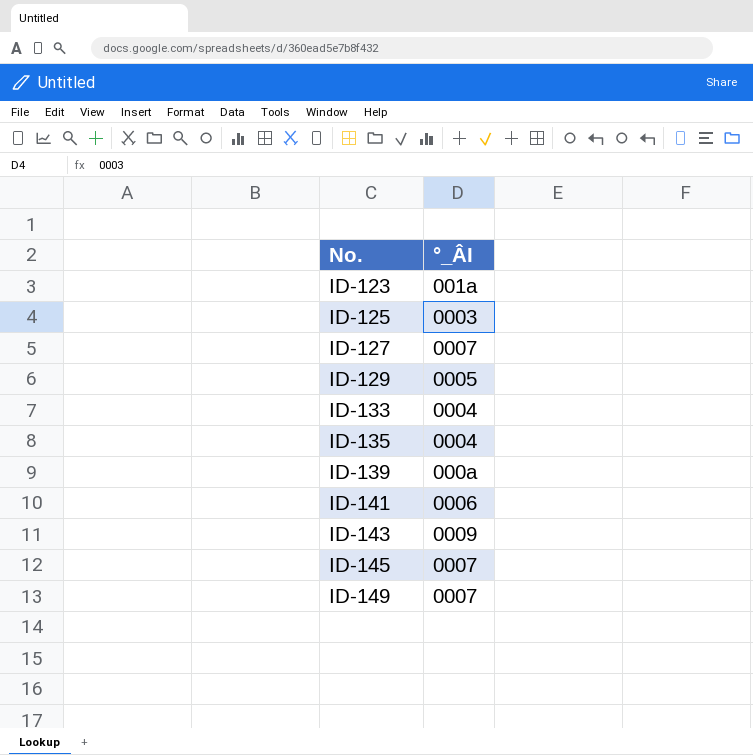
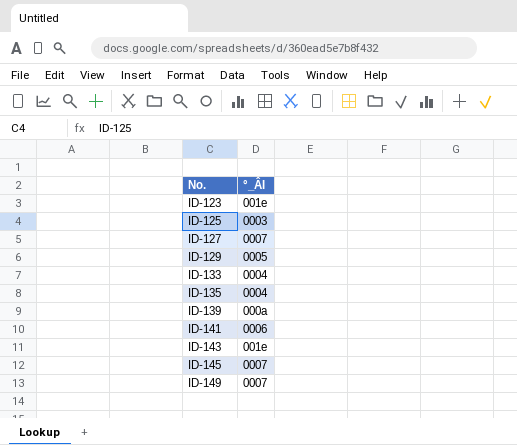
ID-123 | °_ÂI: 001a -> 001e
ID-143 | °_ÂI: 0009 -> 001e

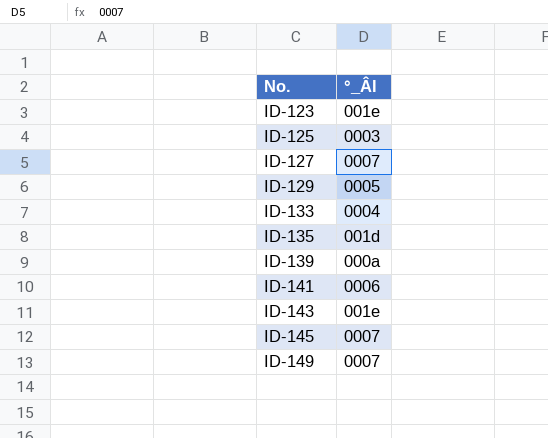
ID-135 | °_ÂI: 0004 -> 001d

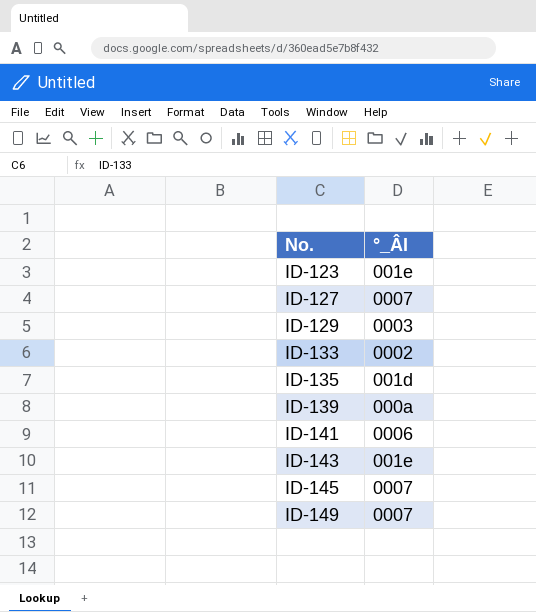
row ID-125: 0003 -> none
ID-129 | °_ÂI: 0005 -> 0003
ID-133 | °_ÂI: 0004 -> 0002

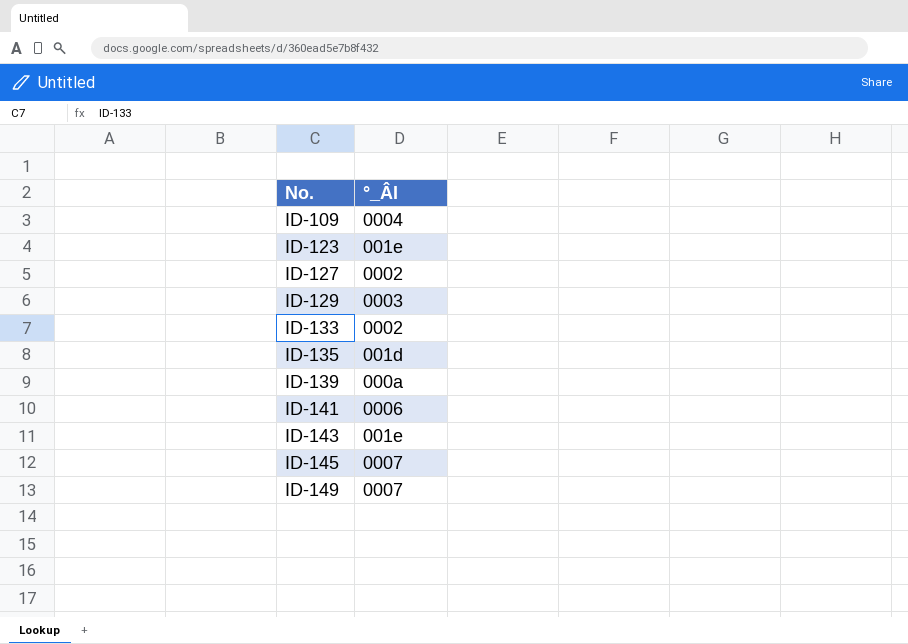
row ID-109: none -> 0004
ID-127 | °_ÂI: 0007 -> 0002

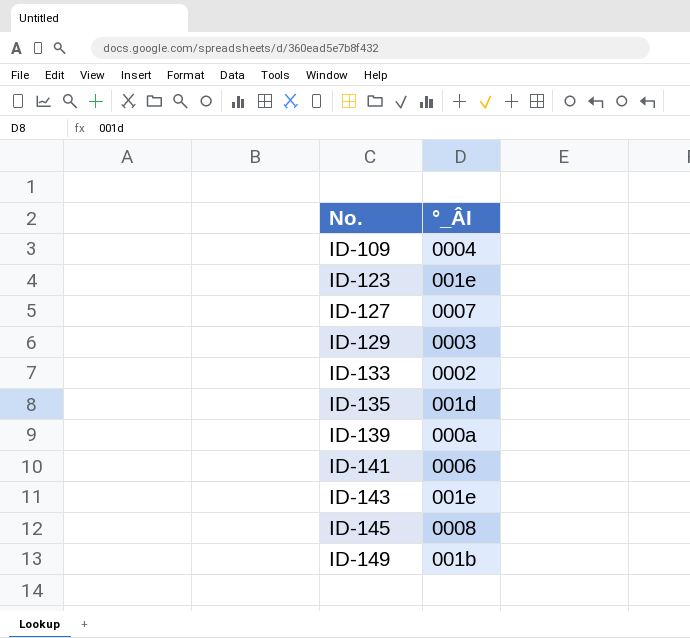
ID-127 | °_ÂI: 0002 -> 0007
ID-145 | °_ÂI: 0007 -> 0008
ID-149 | °_ÂI: 0007 -> 001b

